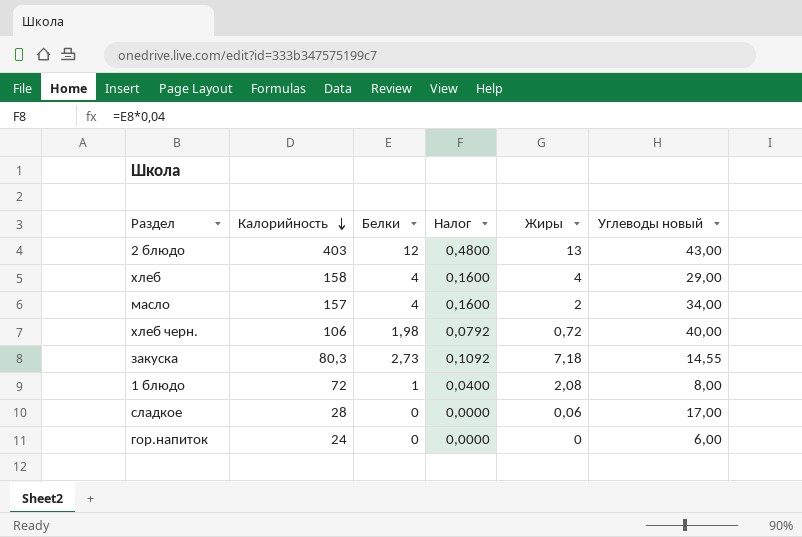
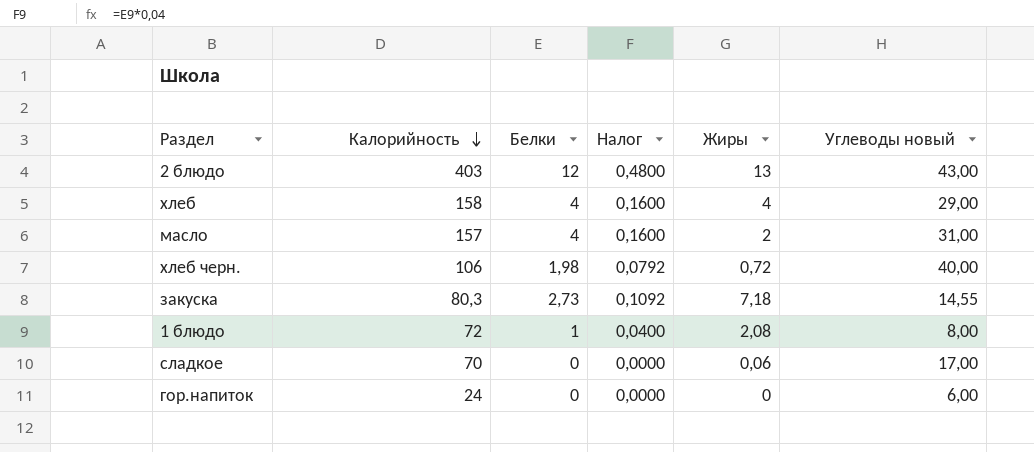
масло | Углеводы новый: 34,00 -> 31,00
сладкое | Калорийность: 28 -> 70

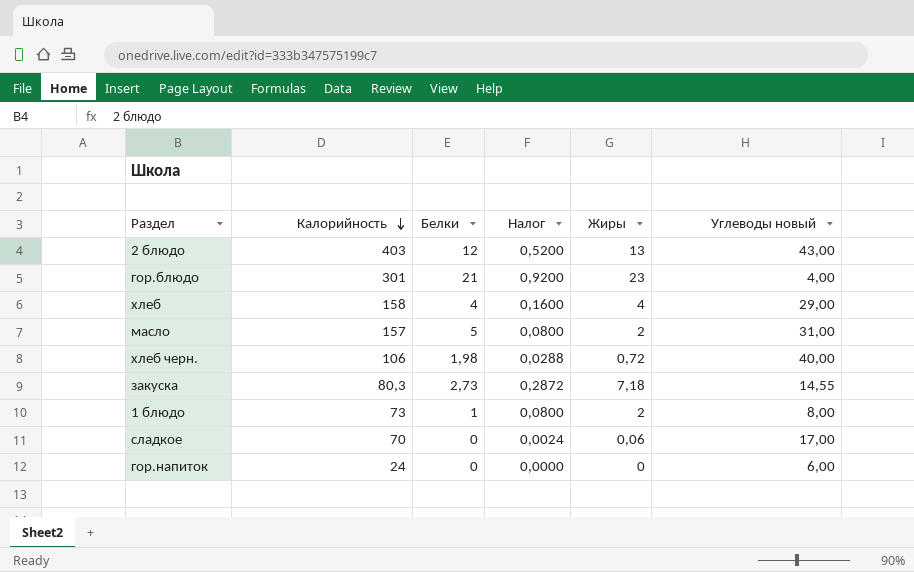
column Налог | formula: [Белки] * 0,04 -> [Жиры] * 0,04
row гор.блюдо: none -> 301 | 21 | 0,9200 | 23 | 4,00
масло | Белки: 4 -> 5
1 блюдо | Калорийность: 72 -> 73
1 блюдо | Жиры: 2,08 -> 2

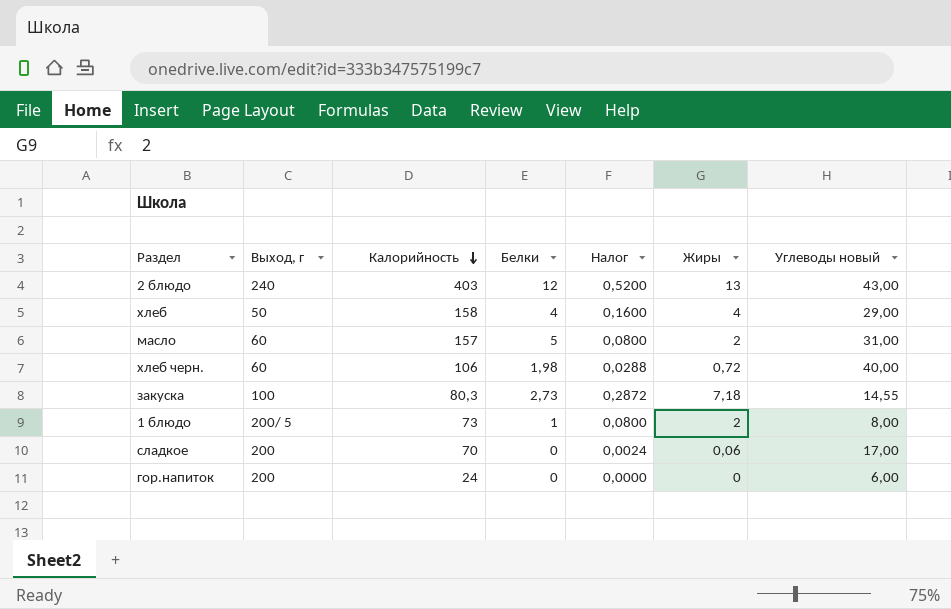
column Выход, г | position: none -> 2
row гор.блюдо: 301 | 21 | 0,9200 | 23 | 4,00 -> none

